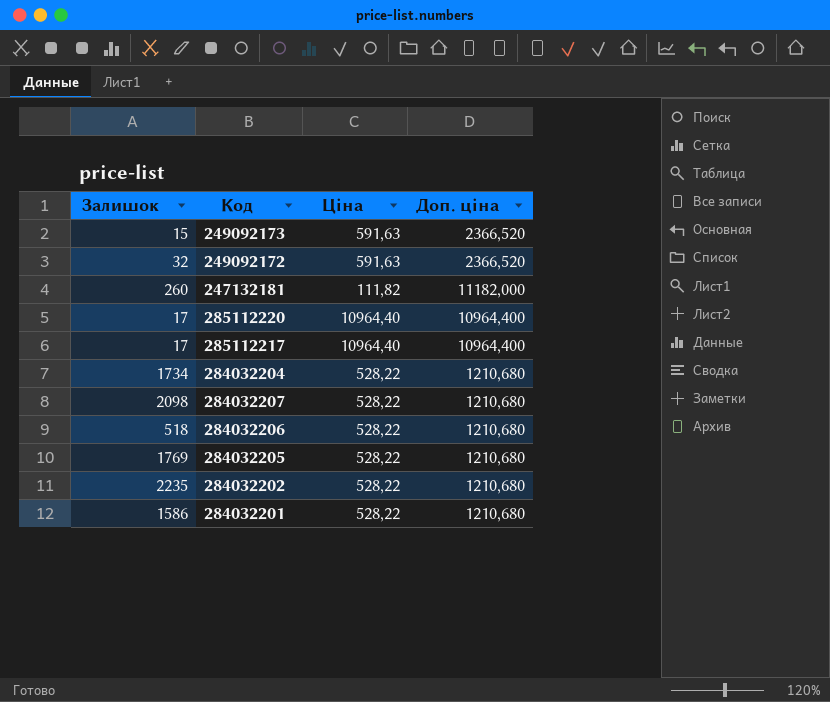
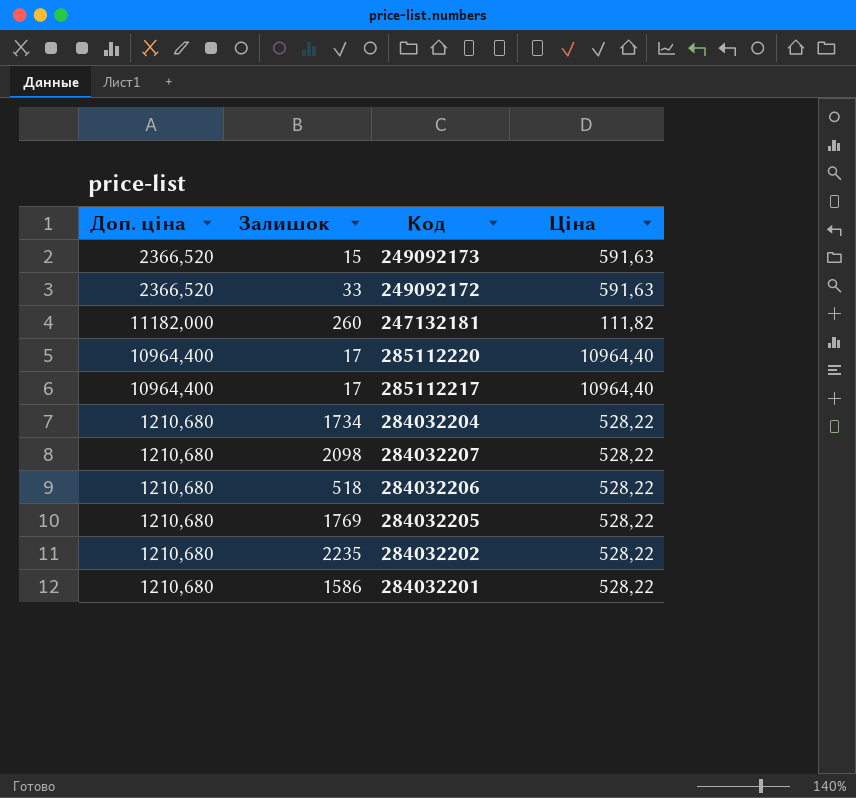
column Доп. ціна | position: 4 -> 1
249092172 | Залишок: 32 -> 33

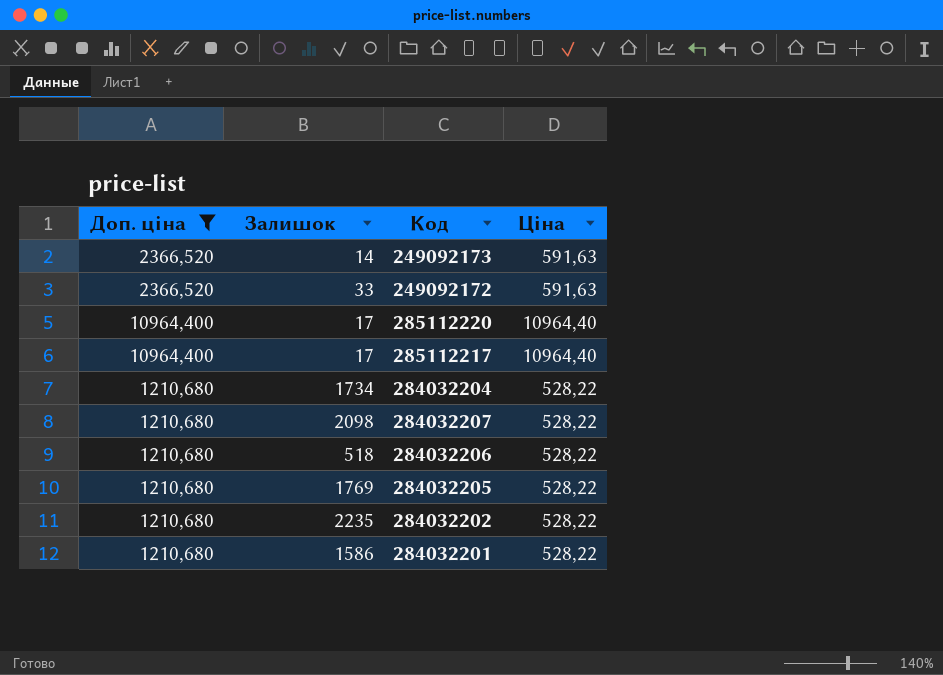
filter: none -> Доп. ціна != 11182,000
249092173 | Залишок: 15 -> 14

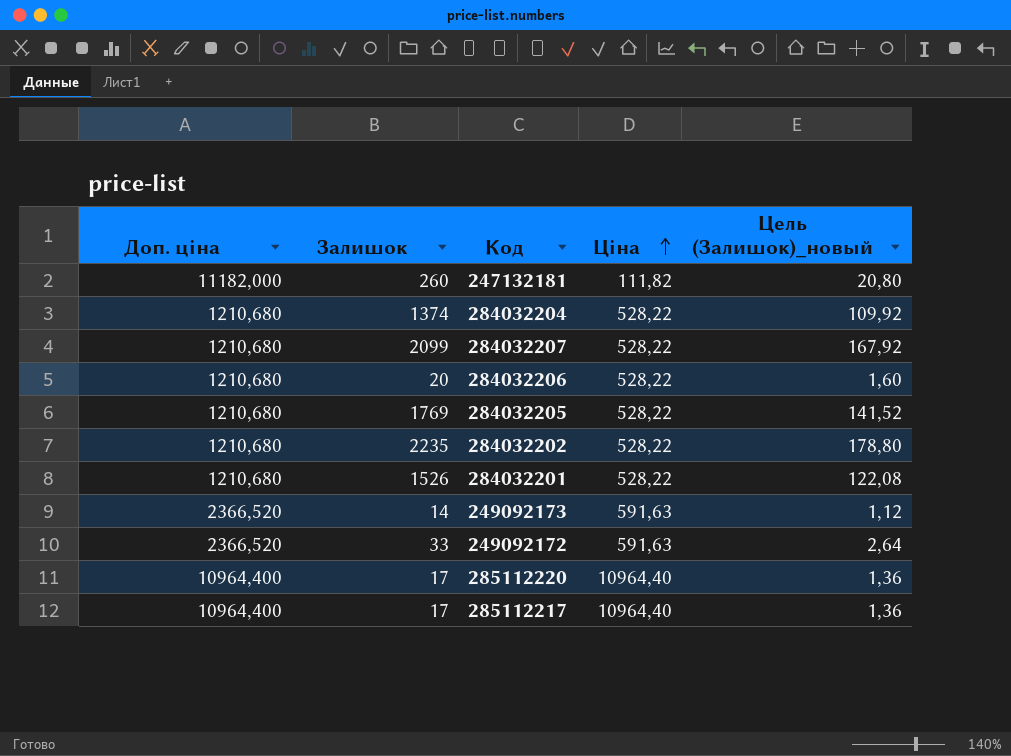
filter: Доп. ціна != 11182,000 -> none
row order: none -> Ціна ascending
column Цель (Залишок)_новый | formula: none -> [Залишок] * 0,08
284032204 | Залишок: 1734 -> 1374
284032207 | Залишок: 2098 -> 2099
284032206 | Залишок: 518 -> 20
284032201 | Залишок: 1586 -> 1526

